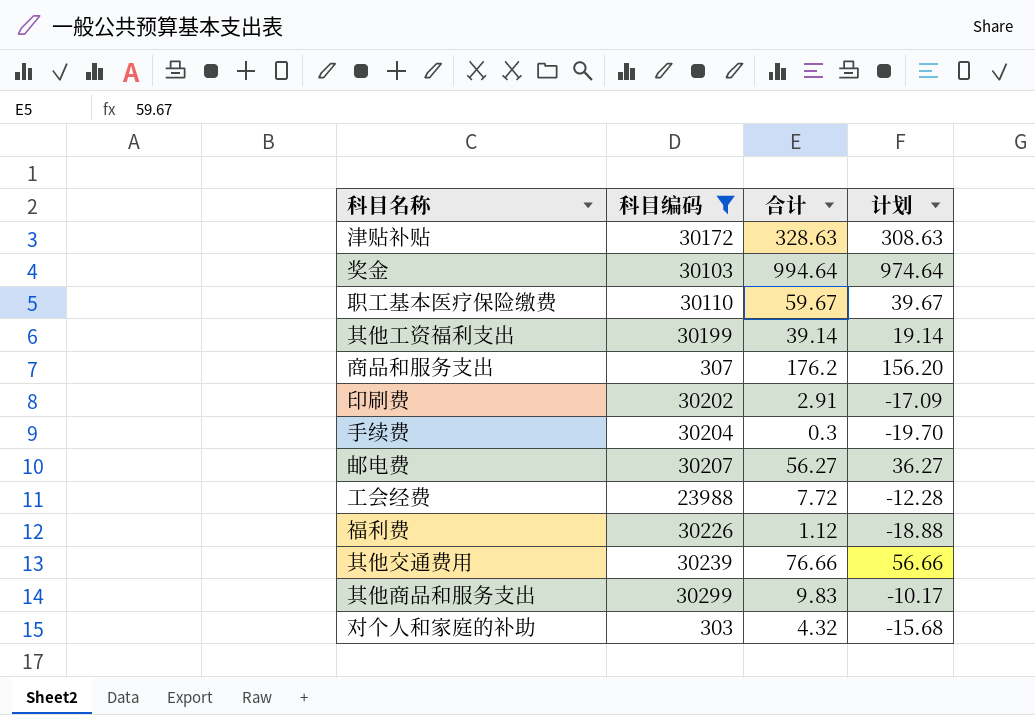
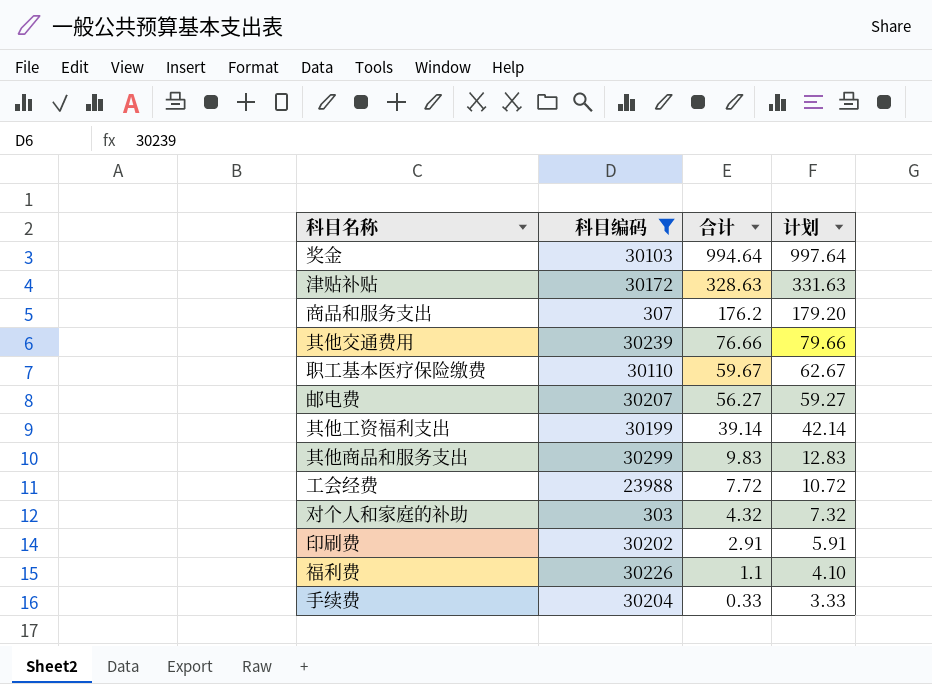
row order: none -> 合计 descending
column 计划 | formula: [合计] - 20 -> [合计] + 3
福利费 | 合计: 1.12 -> 1.1
手续费 | 合计: 0.3 -> 0.33

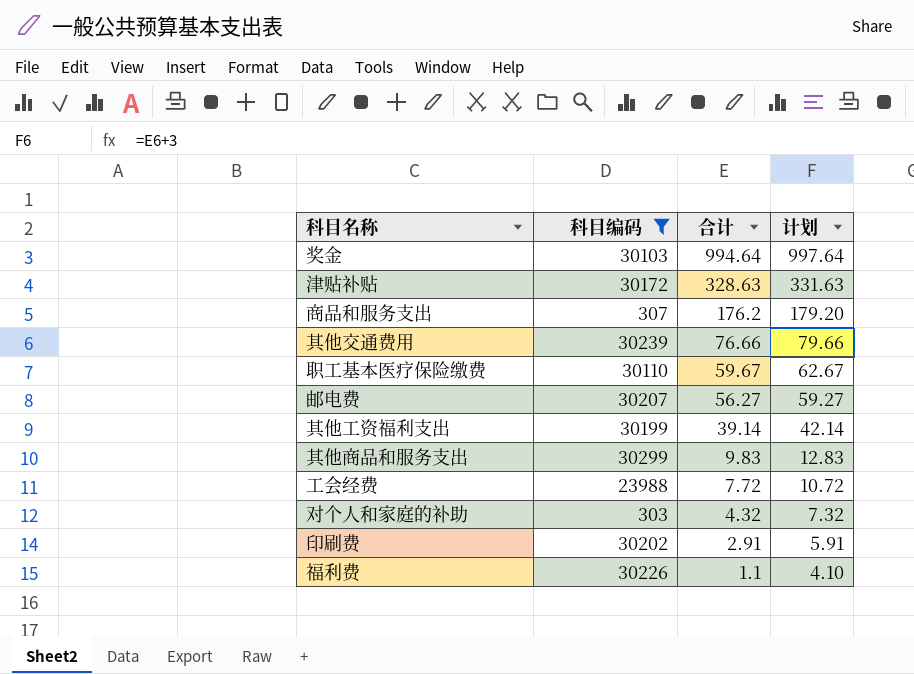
row 手续费: 30204 | 0.33 | 3.33 -> none

